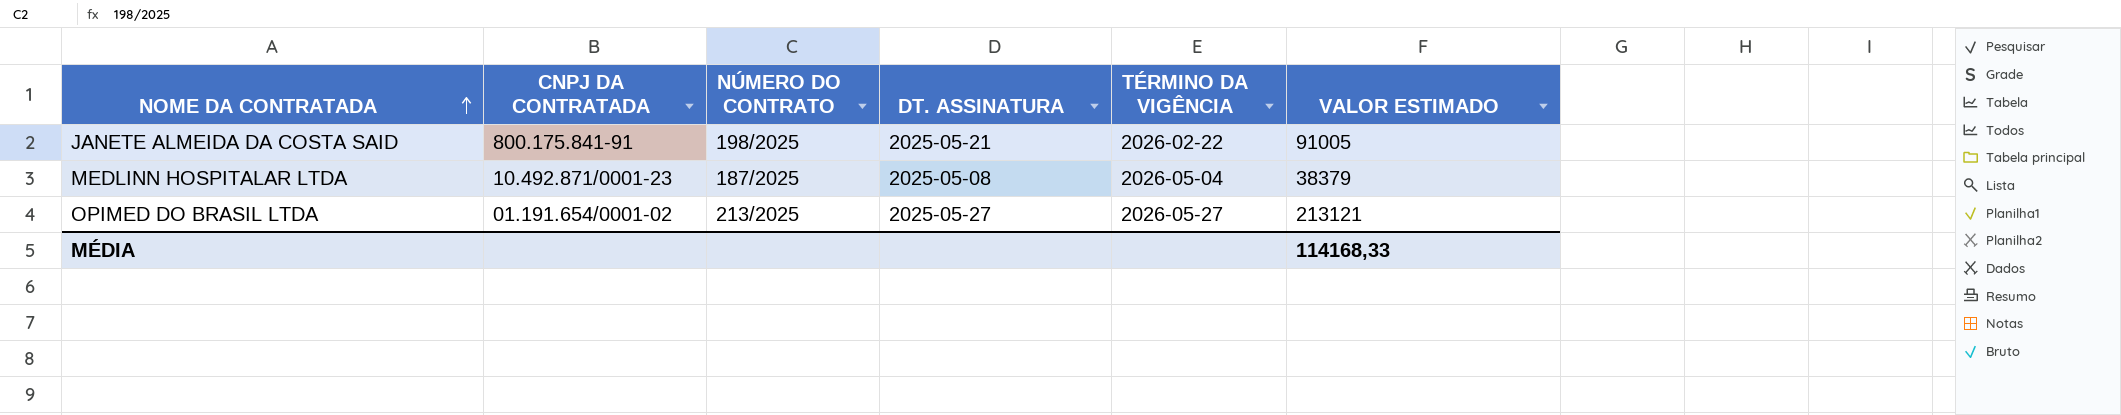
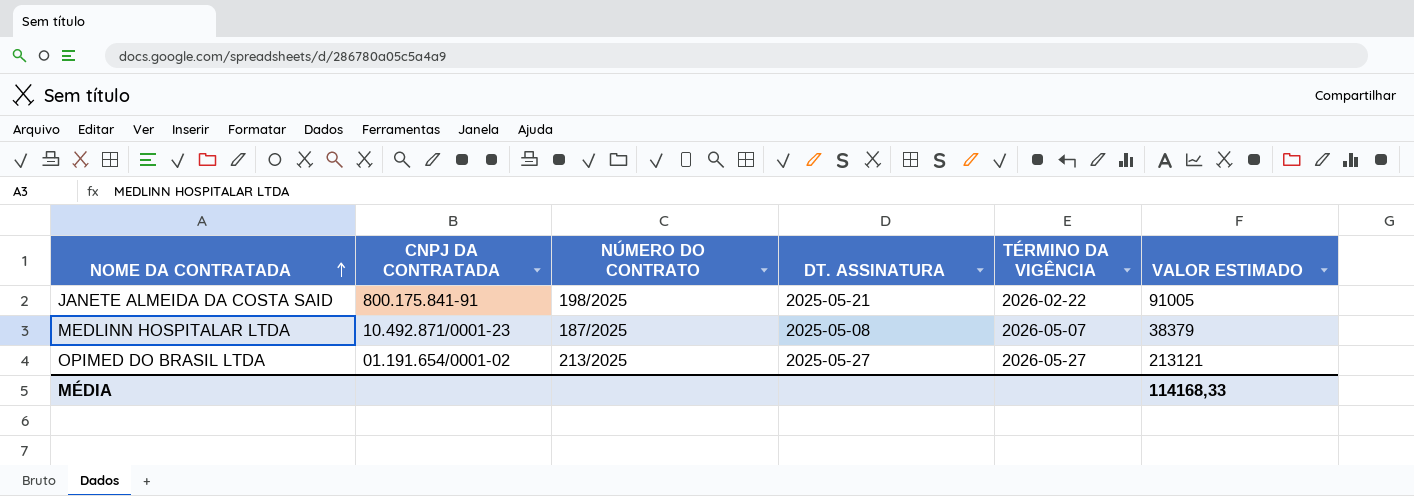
MEDLINN HOSPITALAR LTDA | TÉRMINO DA VIGÊNCIA: 2026-05-04 -> 2026-05-07

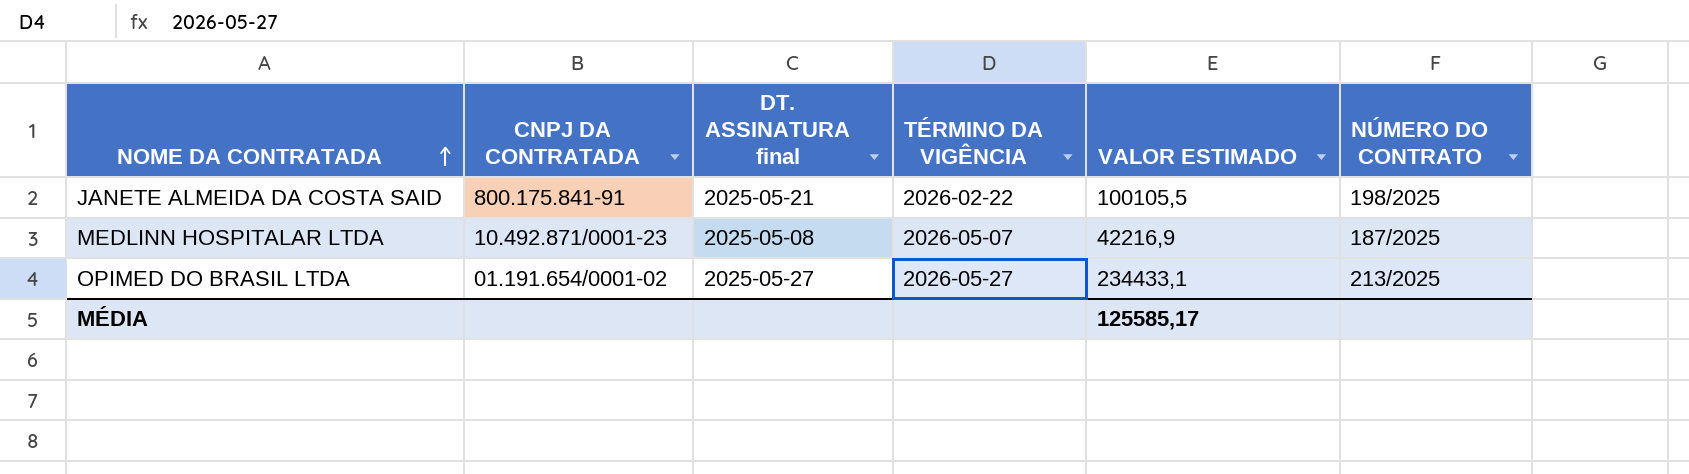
column name: DT. ASSINATURA -> DT. ASSINATURA final
column NÚMERO DO CONTRATO | position: 3 -> 6
JANETE ALMEIDA DA COSTA SAID | VALOR ESTIMADO: 91005 -> 100105,5
MEDLINN HOSPITALAR LTDA | VALOR ESTIMADO: 38379 -> 42216,9
OPIMED DO BRASIL LTDA | VALOR ESTIMADO: 213121 -> 234433,1
MÉDIA | VALOR ESTIMADO: 114168,33 -> 125585,17

